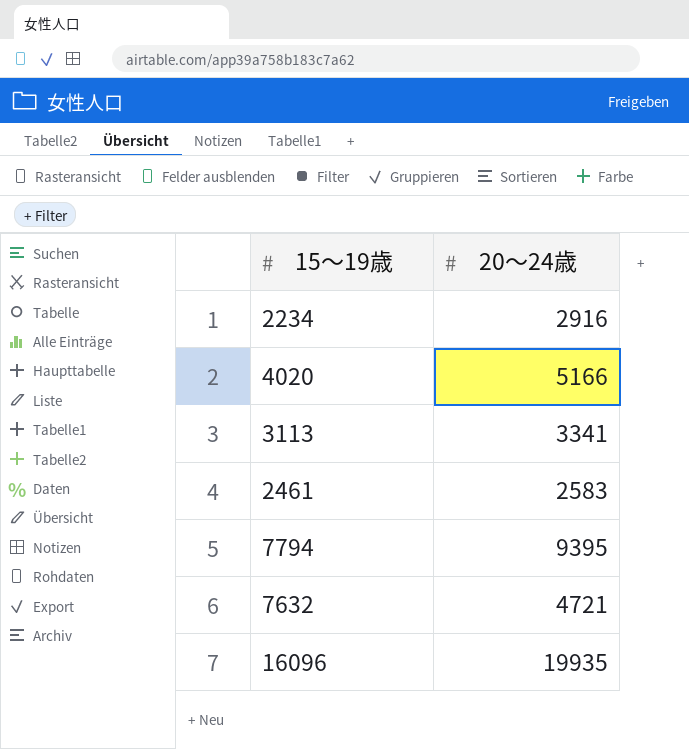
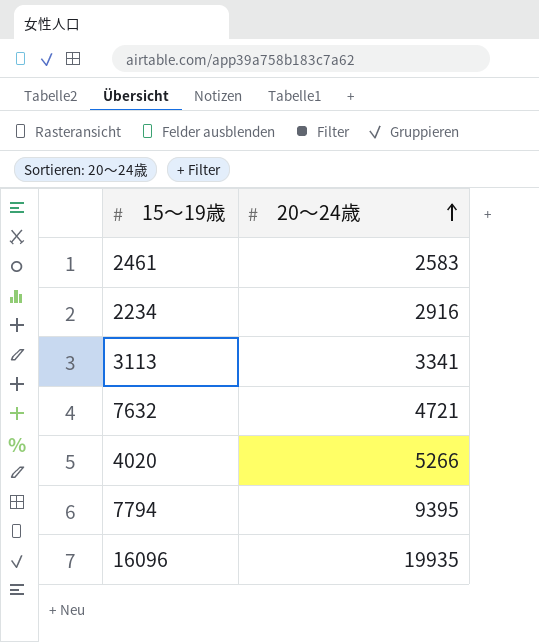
row order: none -> 20～24歳 ascending
4020 | 20～24歳: 5166 -> 5266

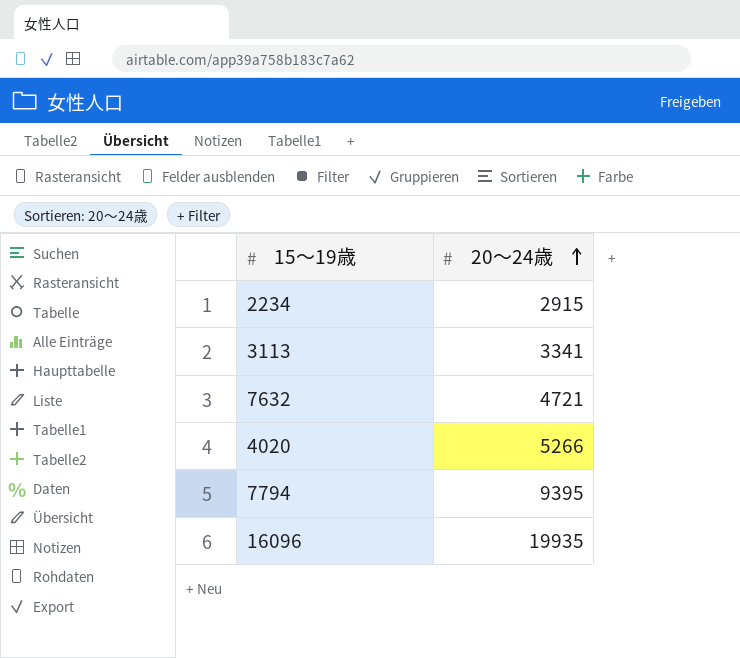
row 2461: 2583 -> none
2234 | 20～24歳: 2916 -> 2915

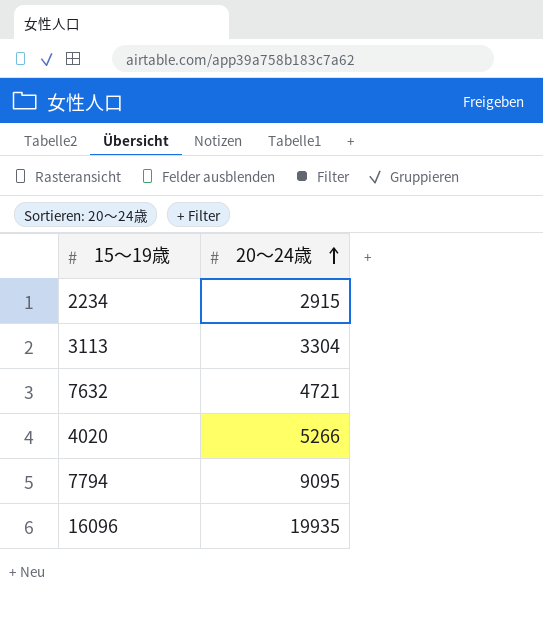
3113 | 20～24歳: 3341 -> 3304
7794 | 20～24歳: 9395 -> 9095

